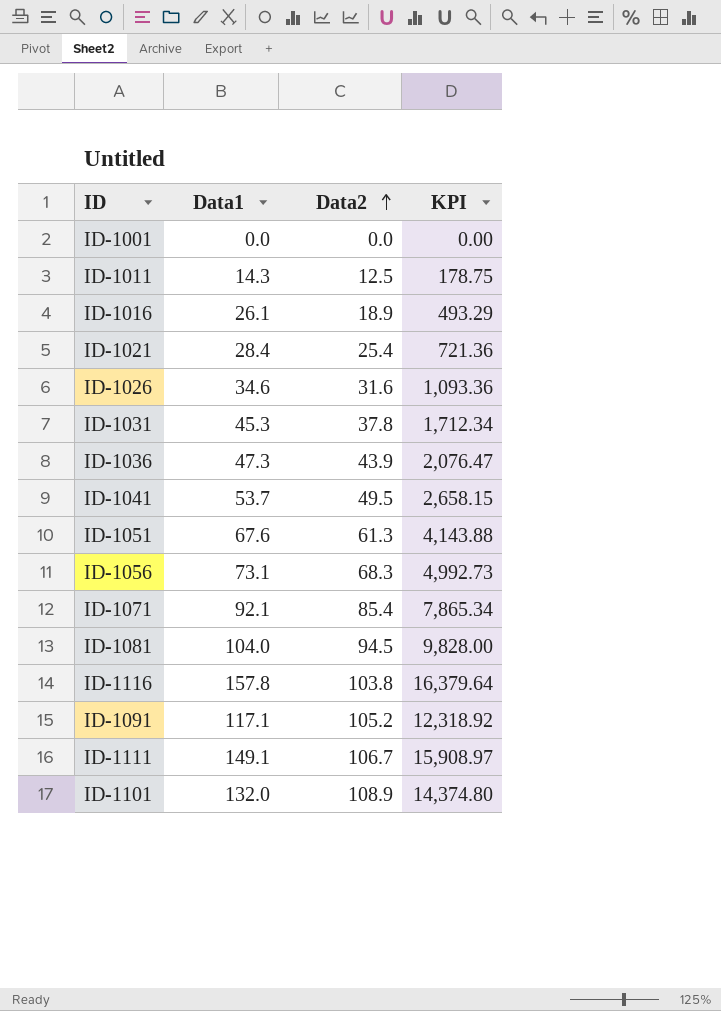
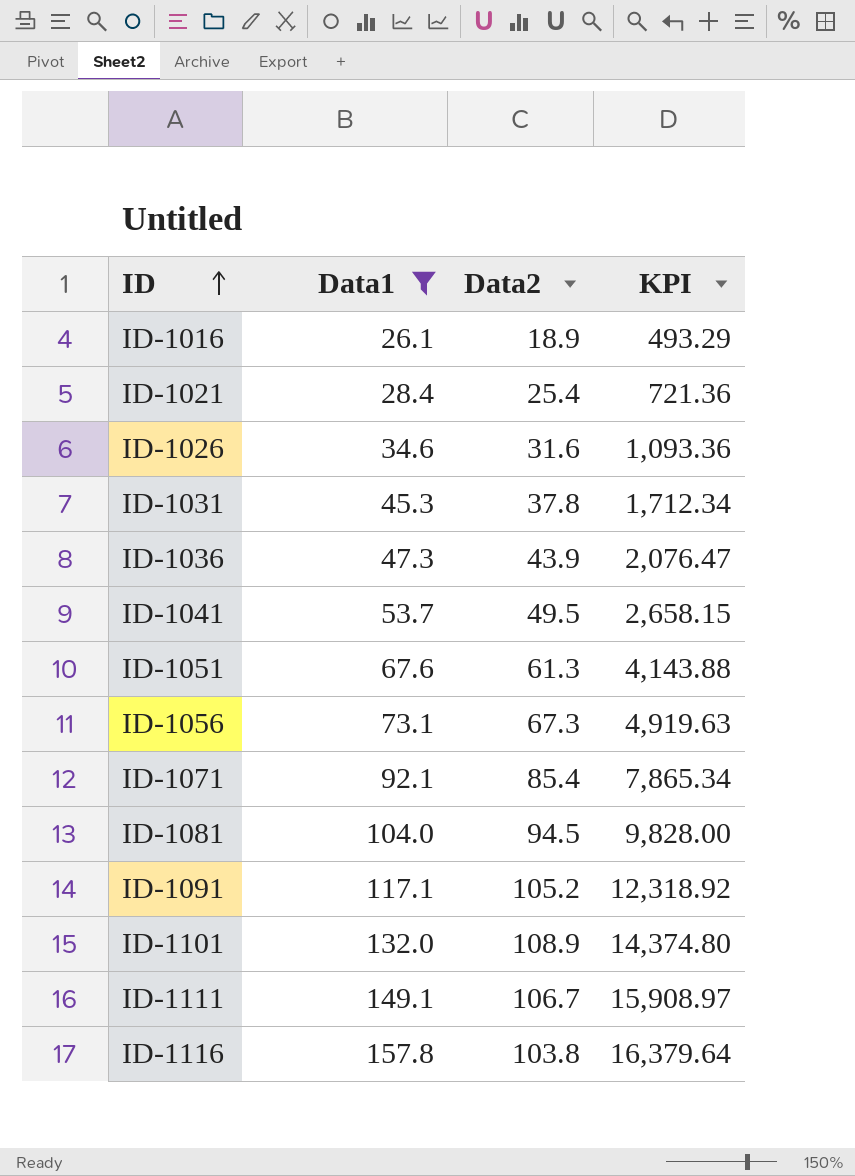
filter: none -> Data1 >= 26.1
row order: Data2 ascending -> ID ascending
ID-1056 | Data2: 68.3 -> 67.3
ID-1056 | KPI: 4,992.73 -> 4,919.63

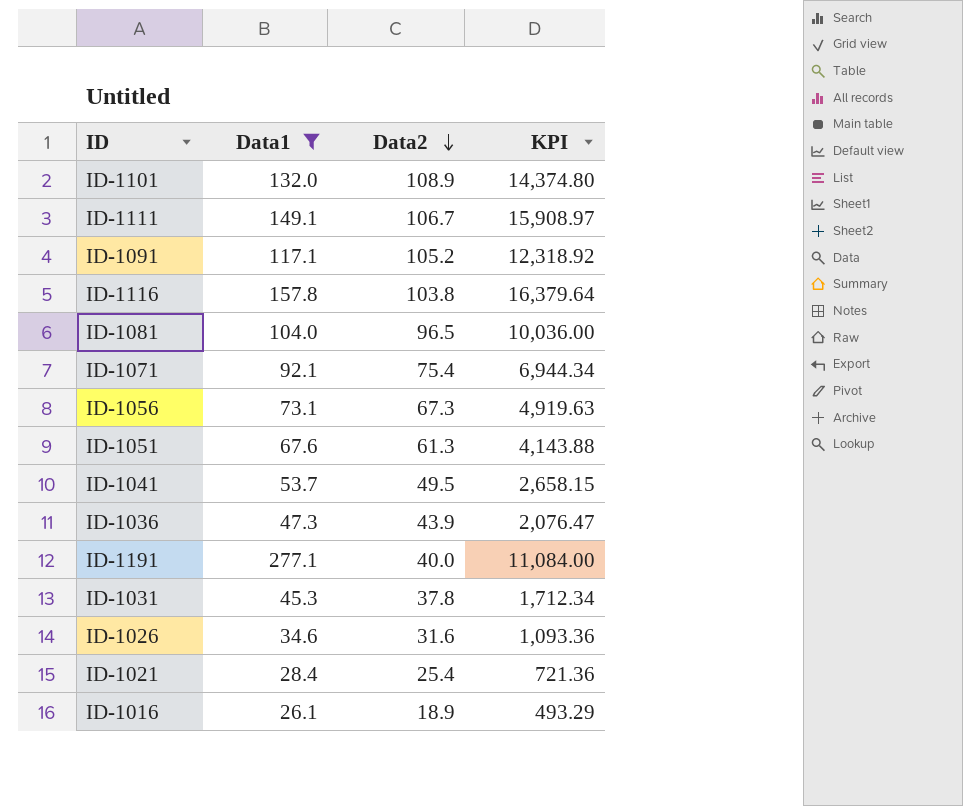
row order: ID ascending -> Data2 descending
ID-1081 | Data2: 94.5 -> 96.5
ID-1081 | KPI: 9,828.00 -> 10,036.00
ID-1071 | Data2: 85.4 -> 75.4
ID-1071 | KPI: 7,865.34 -> 6,944.34
row ID-1191: none -> 277.1 | 40.0 | 11,084.00

